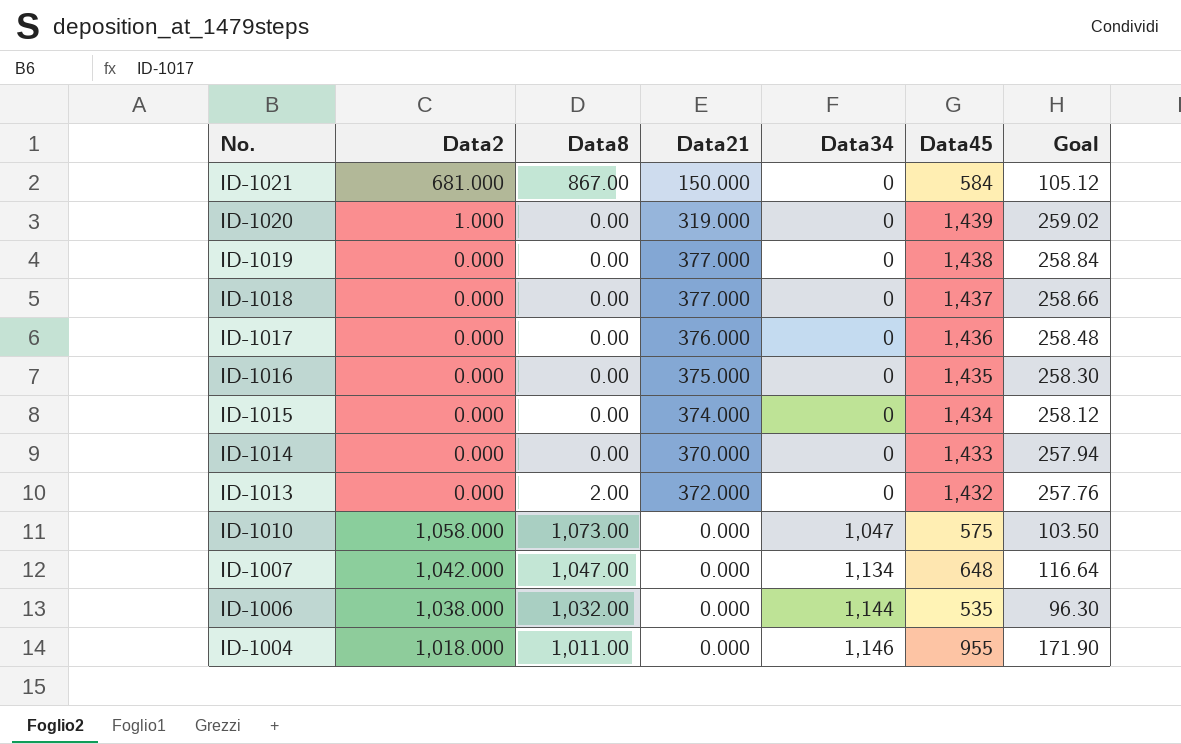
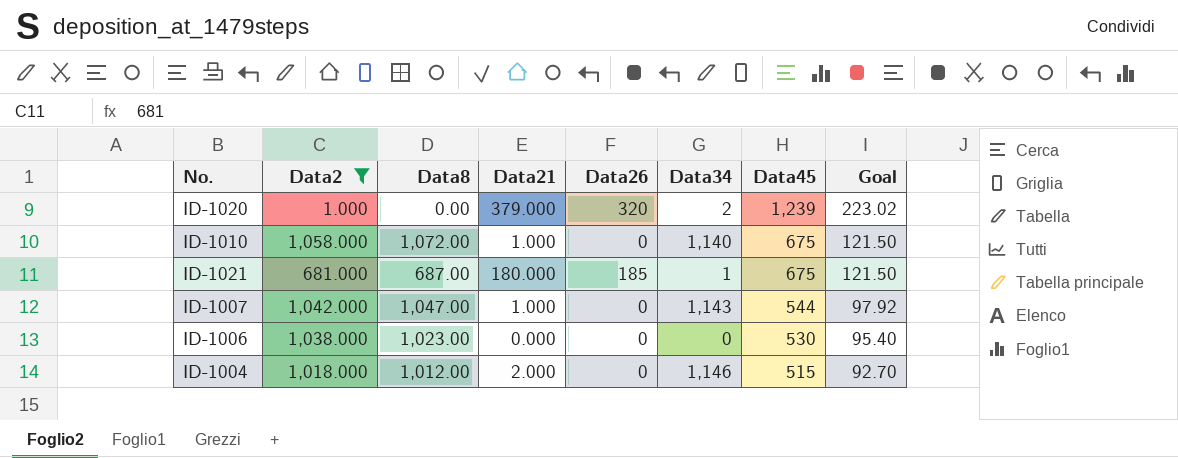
filter: none -> Data2 != 0.000
row order: No. descending -> Data45 descending
column Data26 | position: none -> 5
ID-1020 | Data21: 319.000 -> 379.000
ID-1020 | Data34: 0 -> 2
ID-1020 | Data45: 1,439 -> 1,239
ID-1020 | Goal: 259.02 -> 223.02
ID-1010 | Data8: 1,073.00 -> 1,072.00
ID-1010 | Data21: 0.000 -> 1.000
ID-1010 | Data34: 1,047 -> 1,140
ID-1010 | Data45: 575 -> 675
ID-1010 | Goal: 103.50 -> 121.50
ID-1021 | Data8: 867.00 -> 687.00
ID-1021 | Data21: 150.000 -> 180.000
ID-1021 | Data34: 0 -> 1
ID-1021 | Data45: 584 -> 675
ID-1021 | Goal: 105.12 -> 121.50
ID-1007 | Data21: 0.000 -> 1.000
ID-1007 | Data34: 1,134 -> 1,143
ID-1007 | Data45: 648 -> 544
ID-1007 | Goal: 116.64 -> 97.92
ID-1006 | Data8: 1,032.00 -> 1,023.00
ID-1006 | Data34: 1,144 -> 0
ID-1006 | Data45: 535 -> 530
ID-1006 | Goal: 96.30 -> 95.40
ID-1004 | Data8: 1,011.00 -> 1,012.00
ID-1004 | Data21: 0.000 -> 2.000
ID-1004 | Data45: 955 -> 515
ID-1004 | Goal: 171.90 -> 92.70

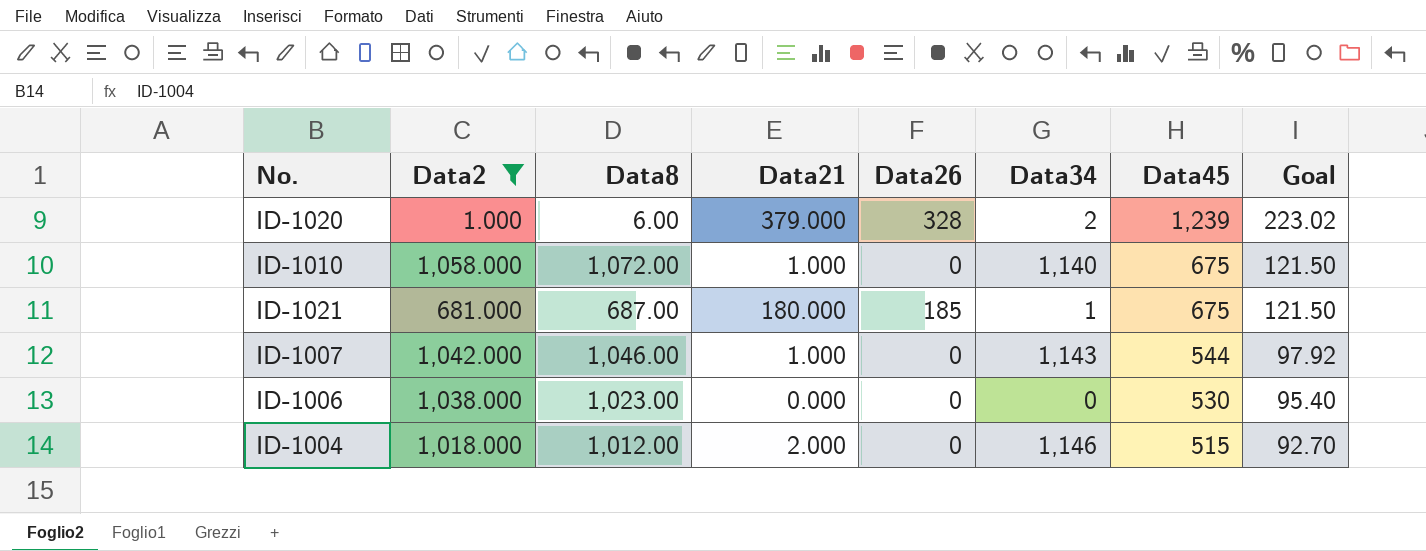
ID-1020 | Data8: 0.00 -> 6.00
ID-1020 | Data26: 320 -> 328
ID-1007 | Data8: 1,047.00 -> 1,046.00

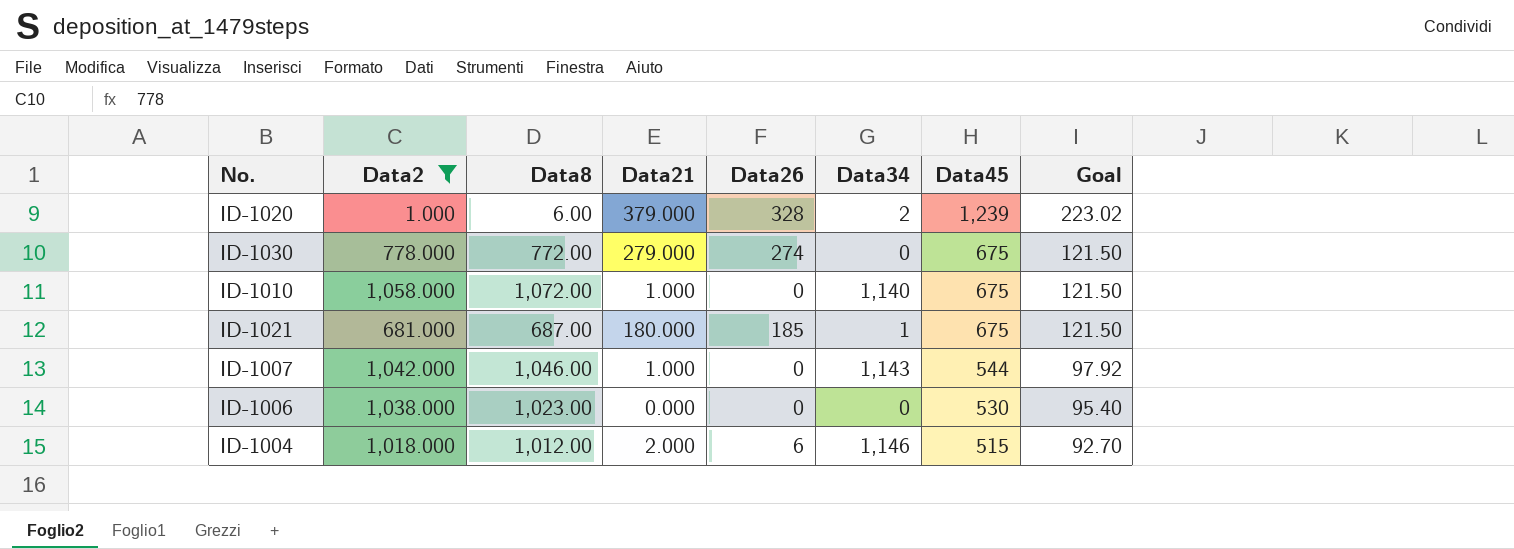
row ID-1030: none -> 778.000 | 772.00 | 279.000 | 274 | 0 | 675 | 121.50
ID-1004 | Data26: 0 -> 6

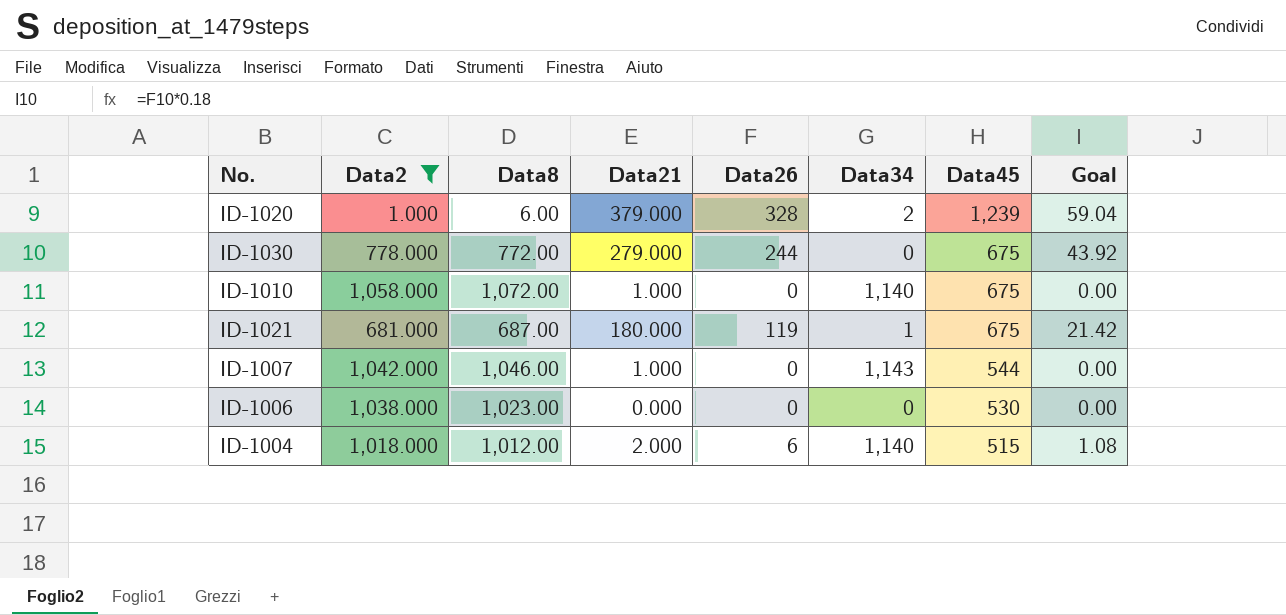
column Goal | formula: [Data45] * 0.18 -> [Data26] * 0.18
ID-1030 | Data26: 274 -> 244
ID-1021 | Data26: 185 -> 119
ID-1004 | Data34: 1,146 -> 1,140

